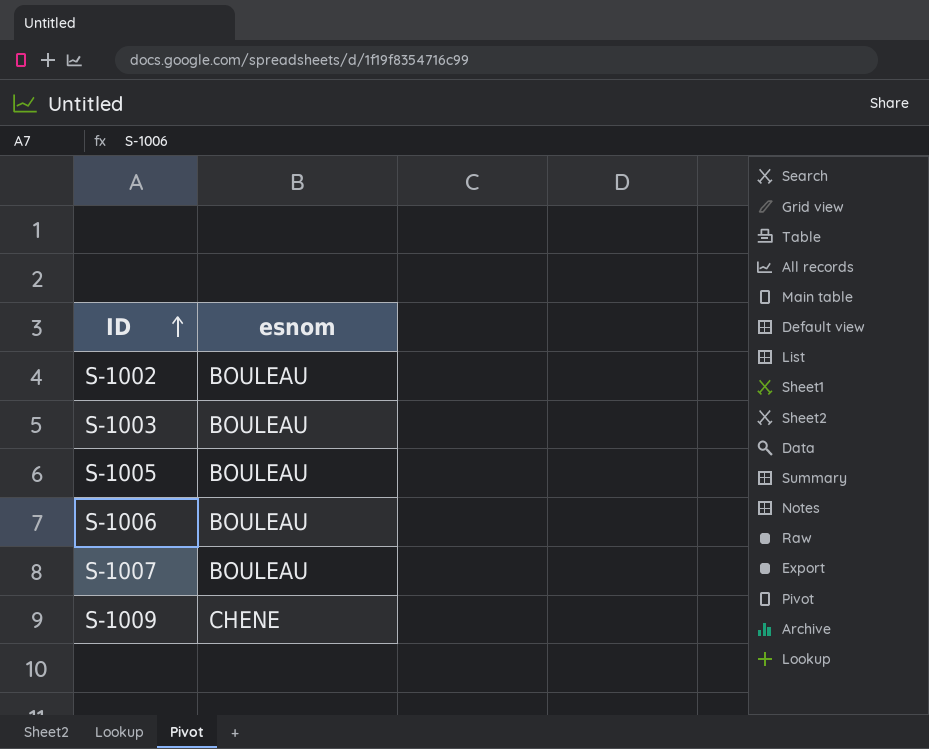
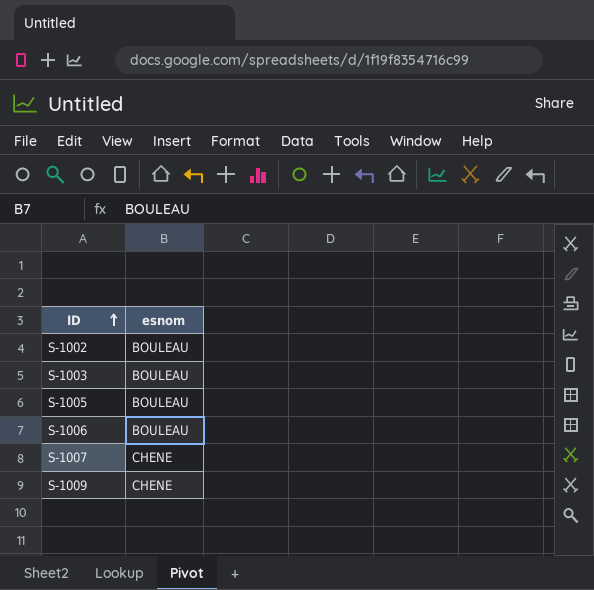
S-1007 | esnom: BOULEAU -> CHENE

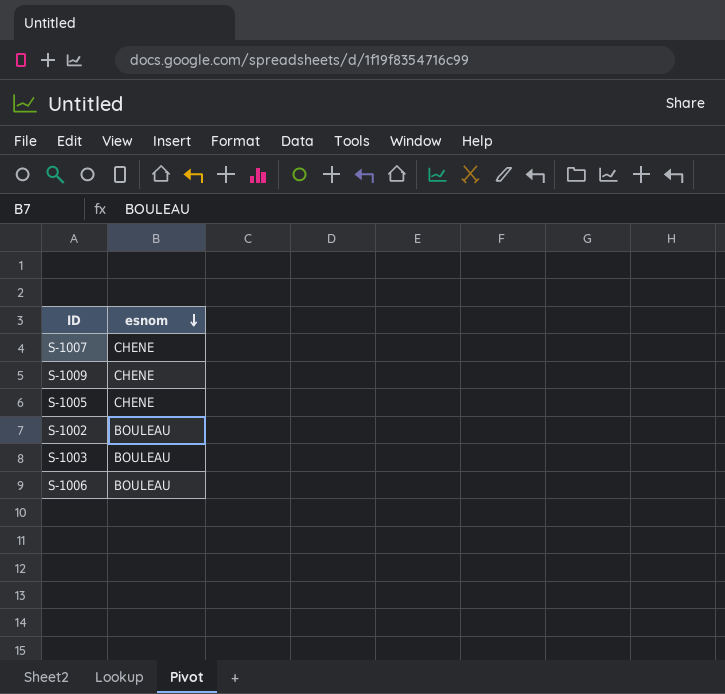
row order: ID ascending -> esnom descending
S-1005 | esnom: BOULEAU -> CHENE

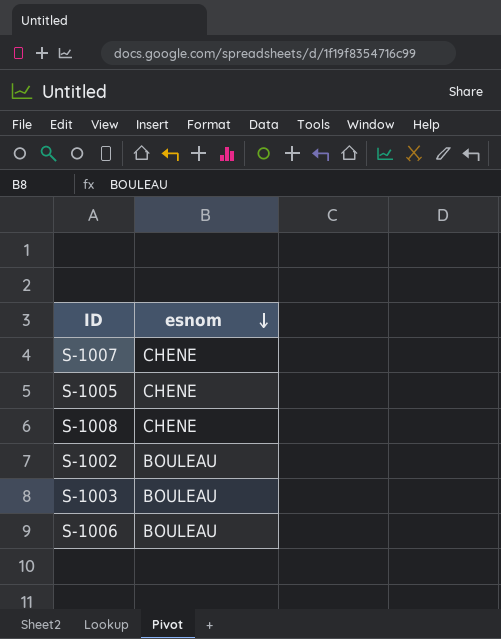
row S-1009: CHENE -> none
row S-1008: none -> CHENE

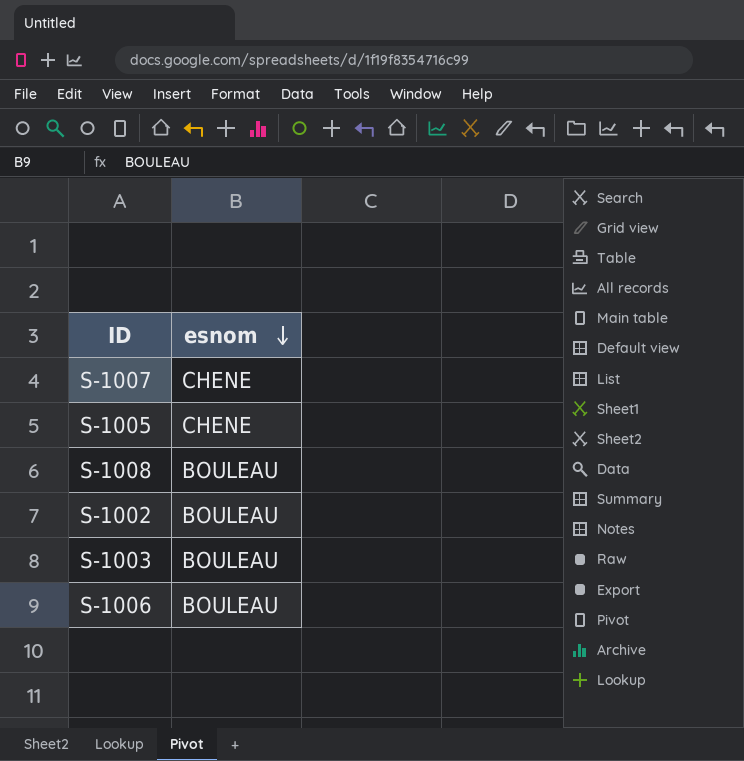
S-1008 | esnom: CHENE -> BOULEAU

